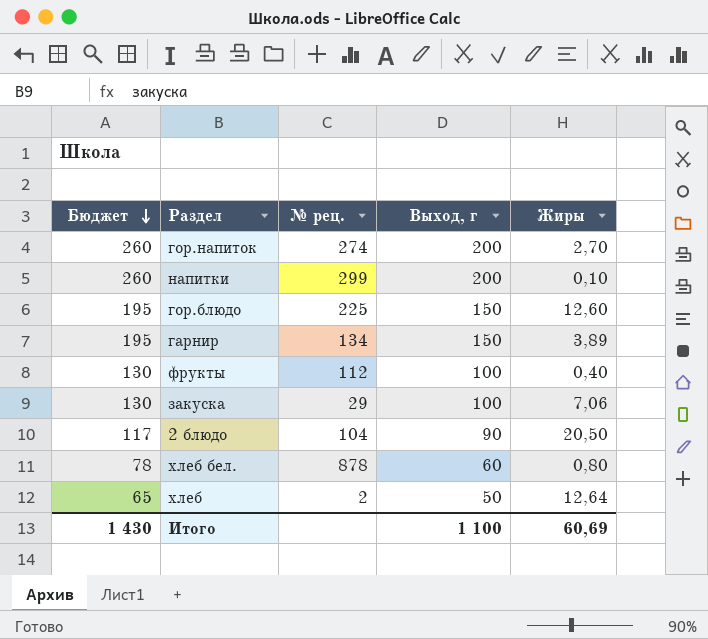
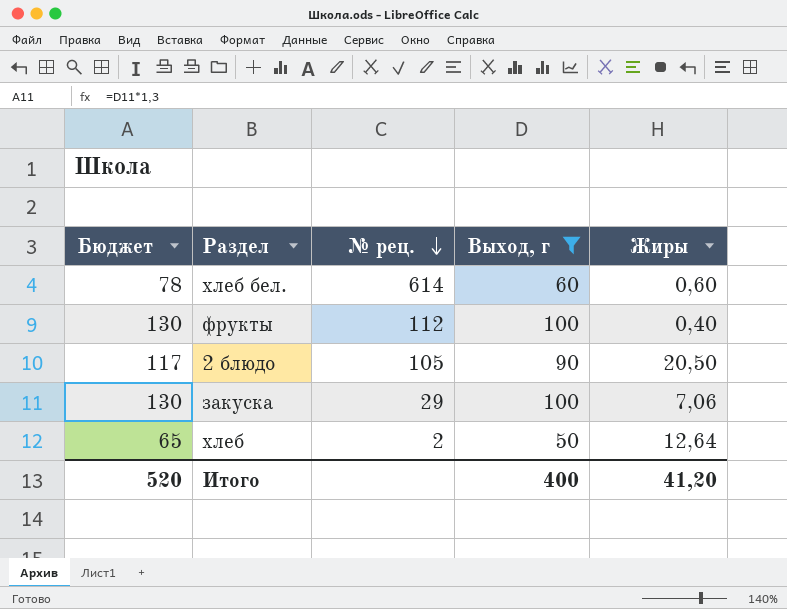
filter: none -> Выход, г <= 100
row order: Бюджет descending -> № рец. descending
хлеб бел. | № рец.: 878 -> 614
хлеб бел. | Жиры: 0,80 -> 0,60
2 блюдо | № рец.: 104 -> 105
Итого | Бюджет: 1 430 -> 520
Итого | Выход, г: 1 100 -> 400
Итого | Жиры: 60,69 -> 41,20

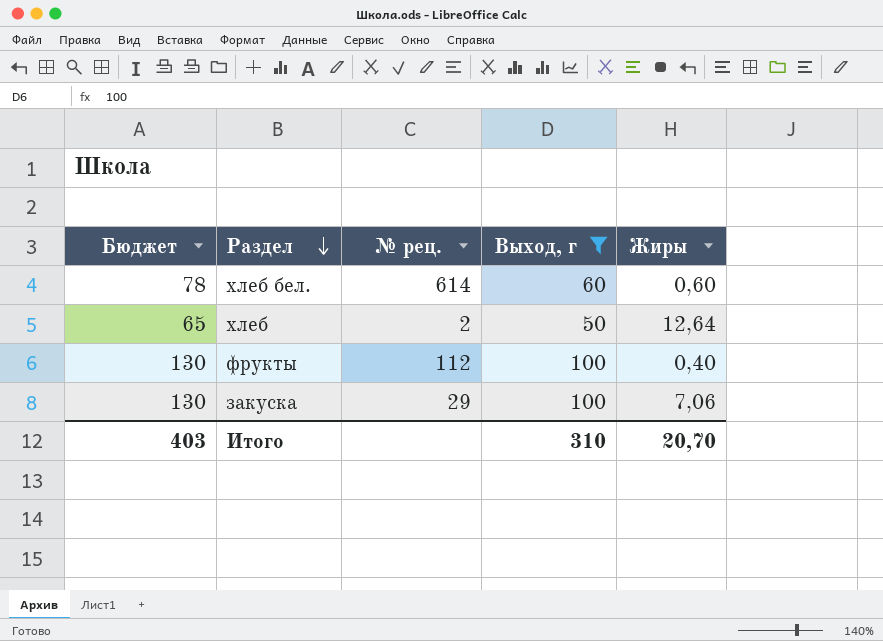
row order: № рец. descending -> Раздел descending
row 2 блюдо: 117 | 105 | 90 | 20,50 -> none
Итого | Бюджет: 520 -> 403
Итого | Выход, г: 400 -> 310
Итого | Жиры: 41,20 -> 20,70

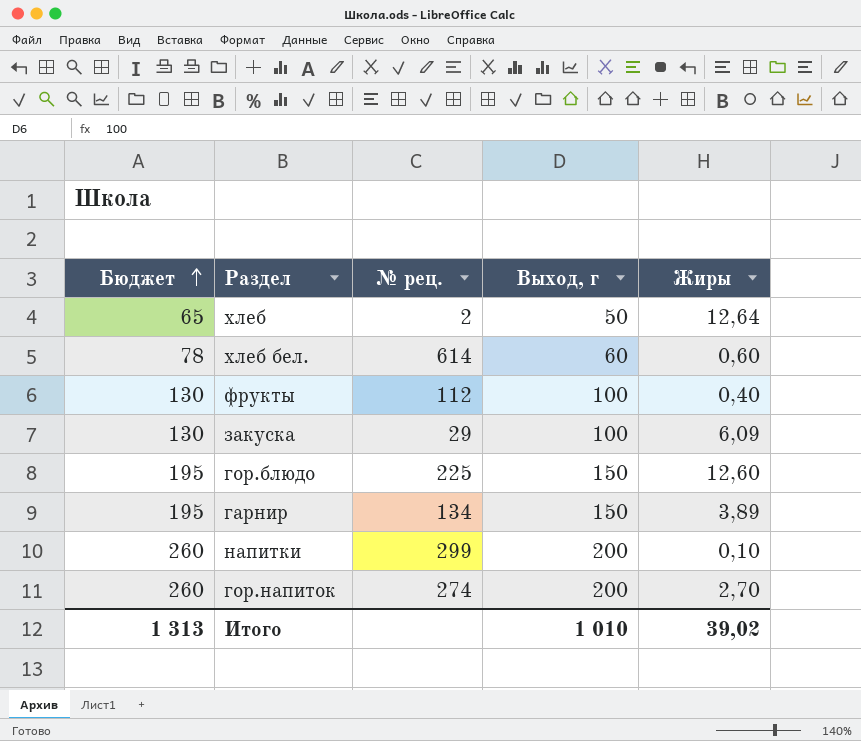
filter: Выход, г <= 100 -> none
row order: Раздел descending -> Бюджет ascending
закуска | Жиры: 7,06 -> 6,09
Итого | Бюджет: 403 -> 1 313
Итого | Выход, г: 310 -> 1 010
Итого | Жиры: 20,70 -> 39,02

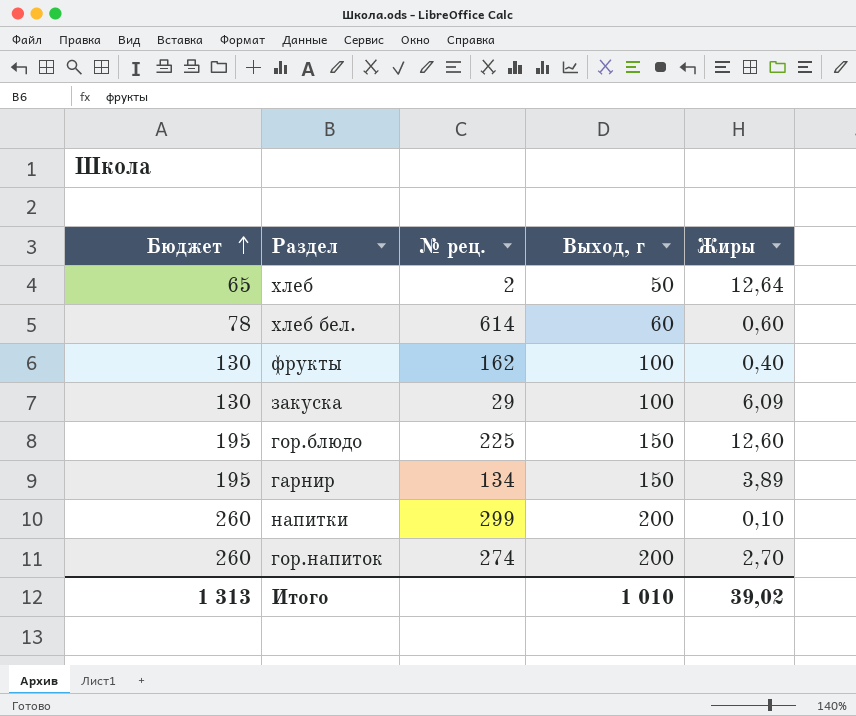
фрукты | № рец.: 112 -> 162

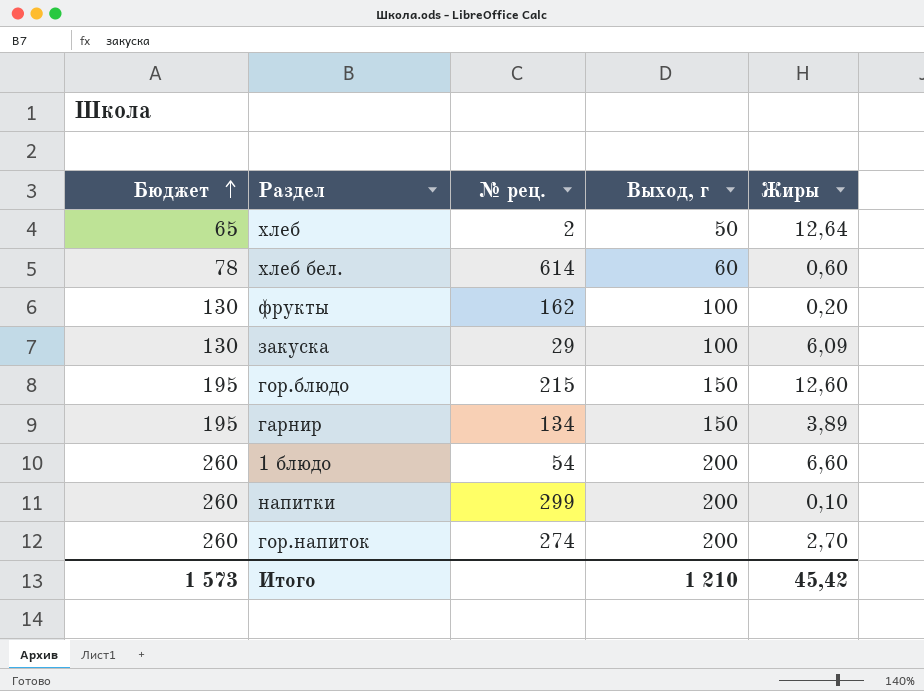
фрукты | Жиры: 0,40 -> 0,20
гор.блюдо | № рец.: 225 -> 215
row 1 блюдо: none -> 260 | 54 | 200 | 6,60
Итого | Бюджет: 1 313 -> 1 573
Итого | Выход, г: 1 010 -> 1 210
Итого | Жиры: 39,02 -> 45,42

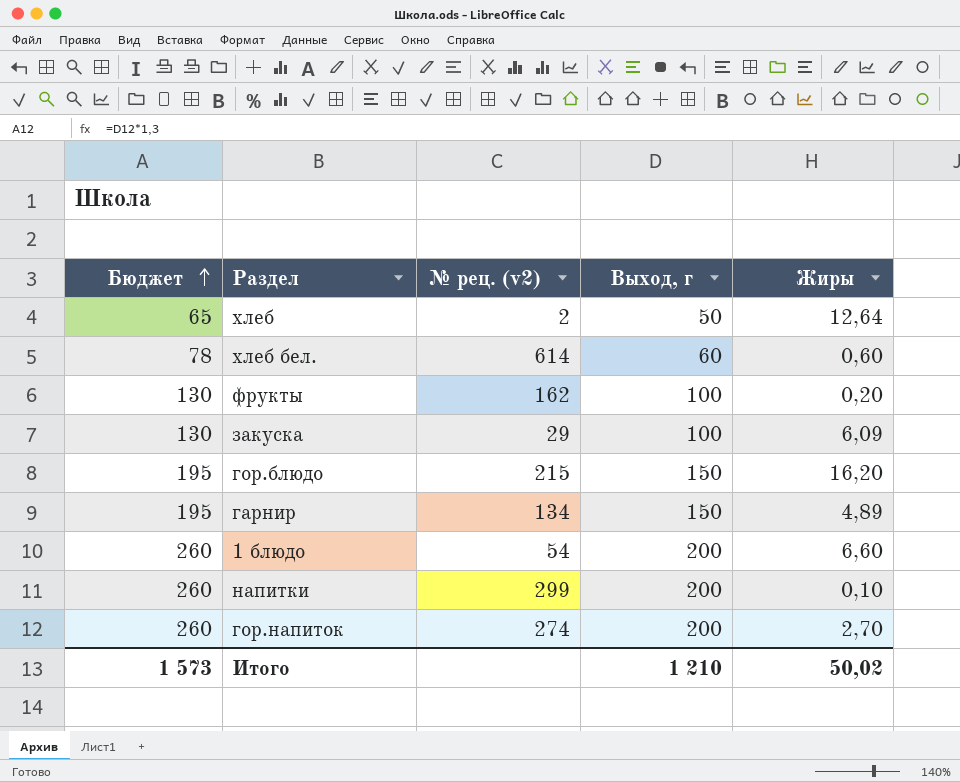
column name: № рец. -> № рец. (v2)
гор.блюдо | Жиры: 12,60 -> 16,20
гарнир | Жиры: 3,89 -> 4,89
Итого | Жиры: 45,42 -> 50,02

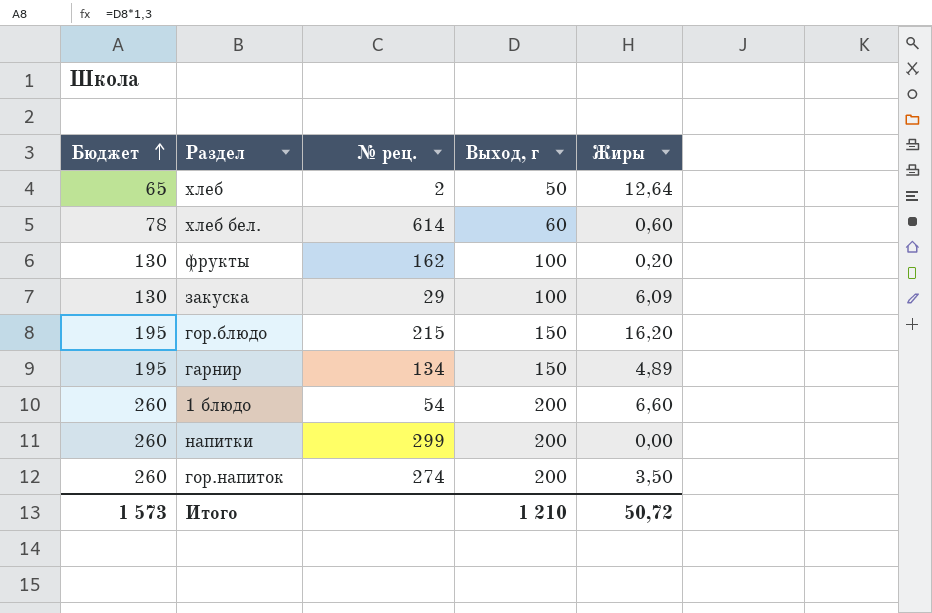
column name: № рец. (v2) -> № рец.
напитки | Жиры: 0,10 -> 0,00
гор.напиток | Жиры: 2,70 -> 3,50
Итого | Жиры: 50,02 -> 50,72

